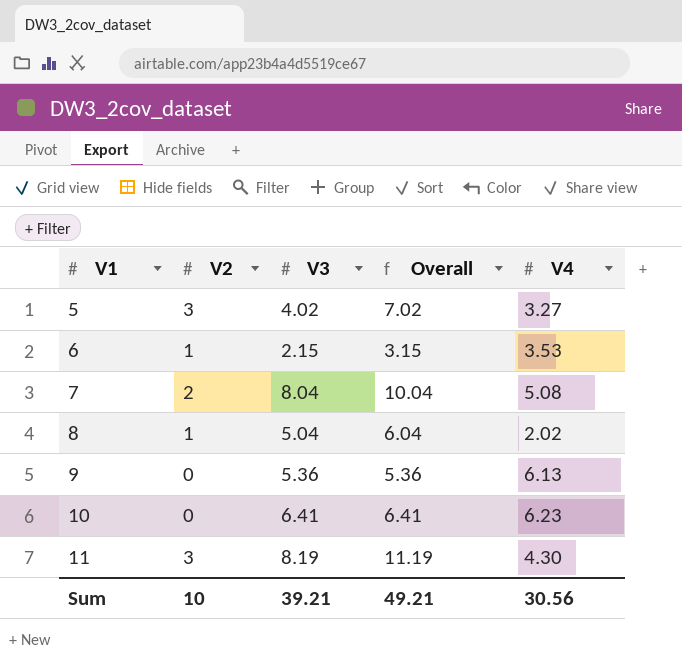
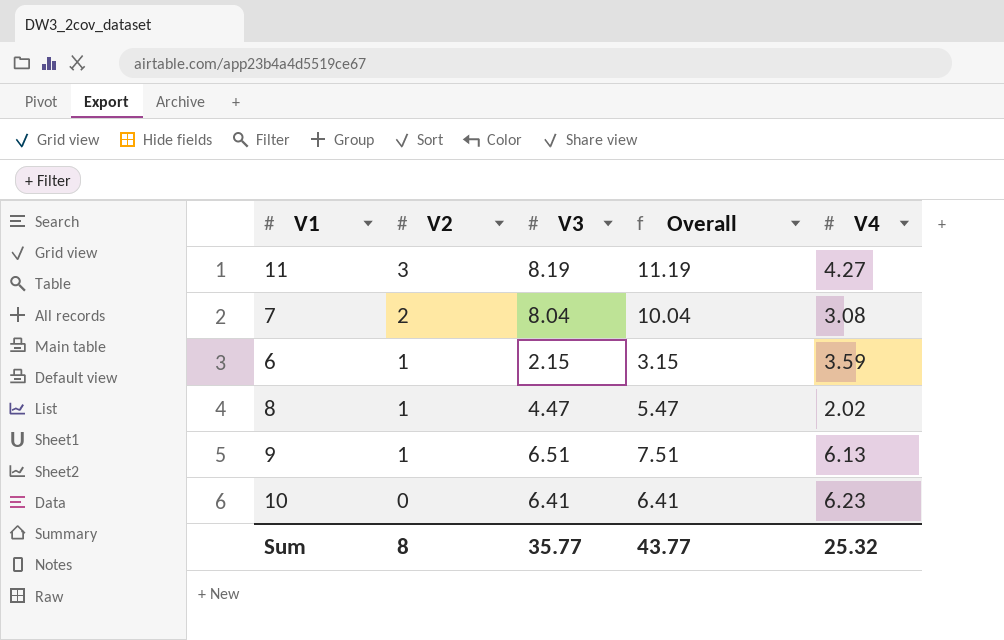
row order: V1 ascending -> V2 descending
row 5: 3 | 4.02 | 7.02 | 3.27 -> none
11 | V4: 4.30 -> 4.27
7 | V4: 5.08 -> 3.08
6 | V4: 3.53 -> 3.59
8 | V3: 5.04 -> 4.47
8 | Overall: 6.04 -> 5.47
9 | V2: 0 -> 1
9 | V3: 5.36 -> 6.51
9 | Overall: 5.36 -> 7.51
Sum | V2: 10 -> 8
Sum | V3: 39.21 -> 35.77
Sum | Overall: 49.21 -> 43.77
Sum | V4: 30.56 -> 25.32

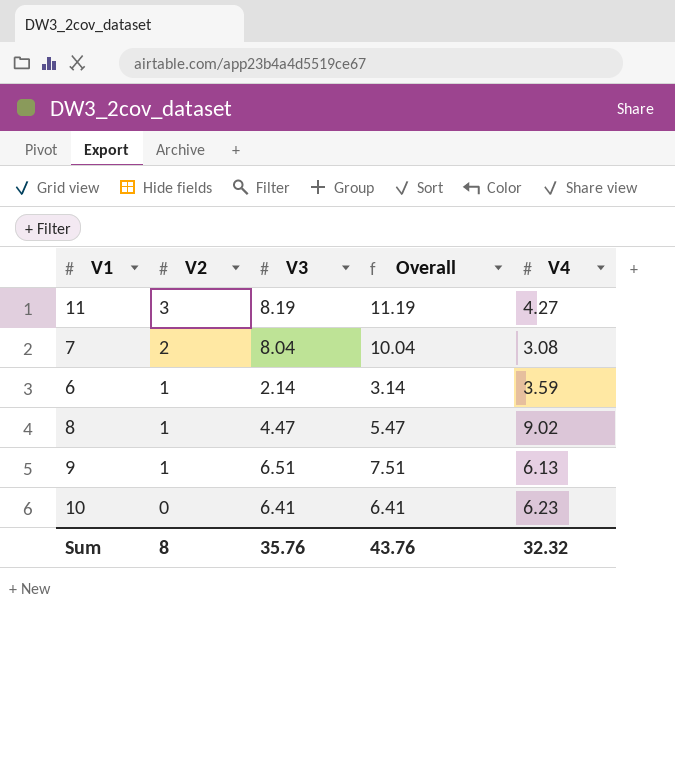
6 | V3: 2.15 -> 2.14
6 | Overall: 3.15 -> 3.14
8 | V4: 2.02 -> 9.02
Sum | V3: 35.77 -> 35.76
Sum | Overall: 43.77 -> 43.76
Sum | V4: 25.32 -> 32.32

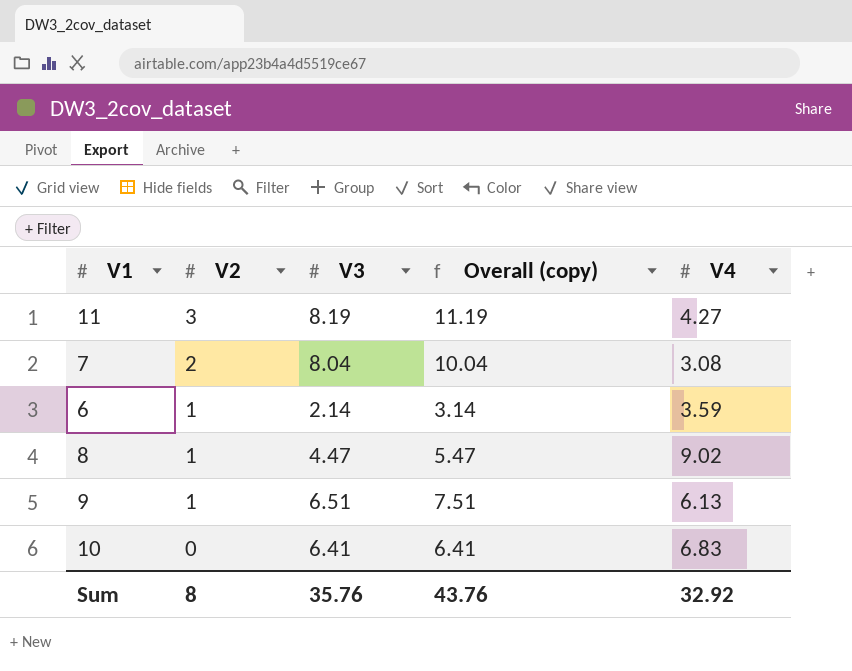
column name: Overall -> Overall (copy)
10 | V4: 6.23 -> 6.83
Sum | V4: 32.32 -> 32.92

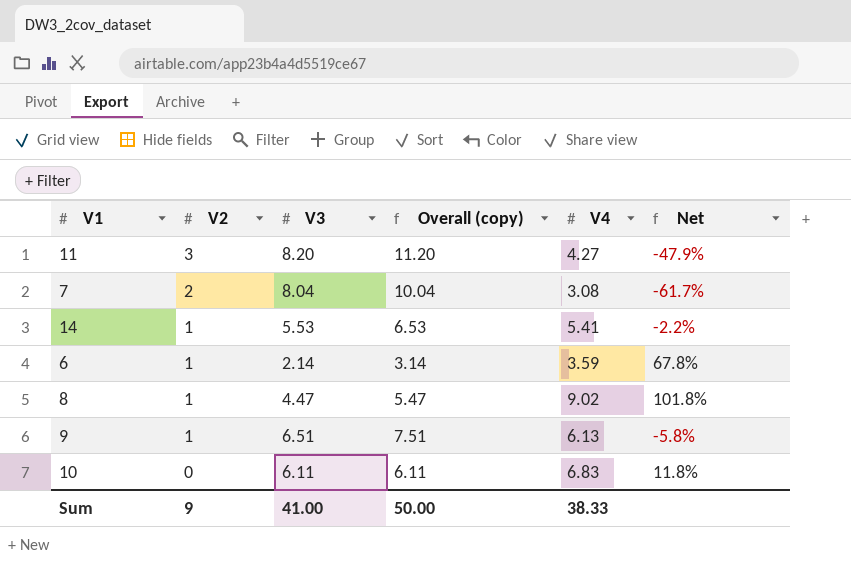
column Net | formula: none -> ([V4] - [V3]) / [V3]
11 | V3: 8.19 -> 8.20
11 | Overall (copy): 11.19 -> 11.20
row 14: none -> 1 | 5.53 | 6.53 | 5.41 | -2.2%
10 | V3: 6.41 -> 6.11
10 | Overall (copy): 6.41 -> 6.11
Sum | V2: 8 -> 9
Sum | V3: 35.76 -> 41.00
Sum | Overall (copy): 43.76 -> 50.00
Sum | V4: 32.92 -> 38.33

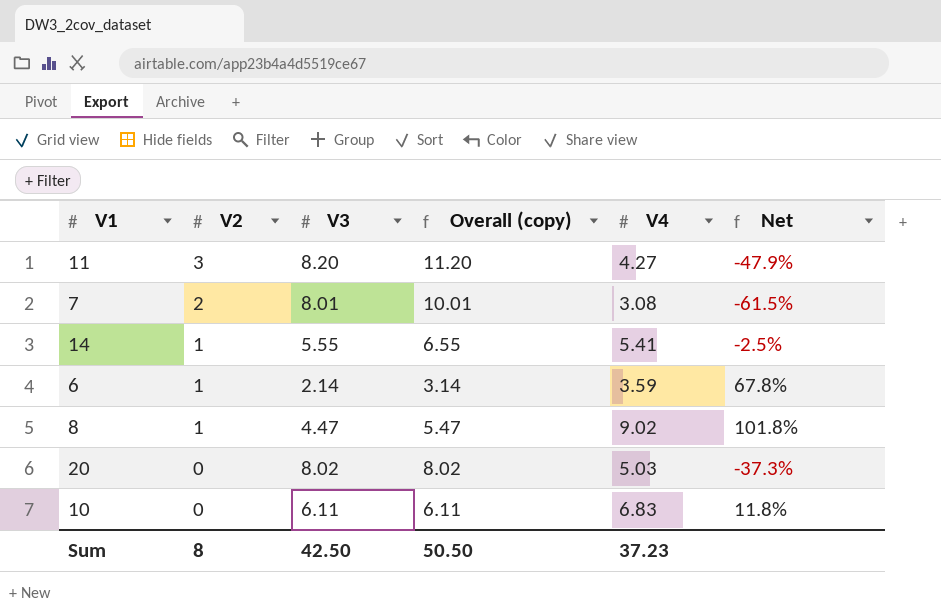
row 9: 1 | 6.51 | 7.51 | 6.13 | -5.8% -> none
7 | V3: 8.04 -> 8.01
7 | Overall (copy): 10.04 -> 10.01
7 | Net: -61.7% -> -61.5%
14 | V3: 5.53 -> 5.55
14 | Overall (copy): 6.53 -> 6.55
14 | Net: -2.2% -> -2.5%
row 20: none -> 0 | 8.02 | 8.02 | 5.03 | -37.3%
Sum | V2: 9 -> 8
Sum | V3: 41.00 -> 42.50
Sum | Overall (copy): 50.00 -> 50.50
Sum | V4: 38.33 -> 37.23

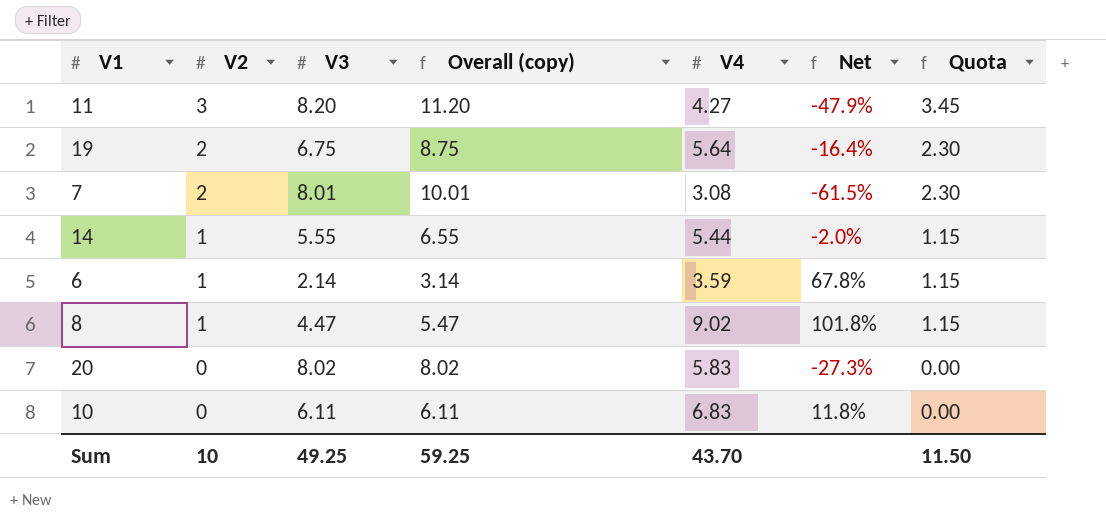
column Quota | formula: none -> [V2] * 1.15
row 19: none -> 2 | 6.75 | 8.75 | 5.64 | -16.4% | 2.30
14 | V4: 5.41 -> 5.44
14 | Net: -2.5% -> -2.0%
20 | V4: 5.03 -> 5.83
20 | Net: -37.3% -> -27.3%
Sum | V2: 8 -> 10
Sum | V3: 42.50 -> 49.25
Sum | Overall (copy): 50.50 -> 59.25
Sum | V4: 37.23 -> 43.70

